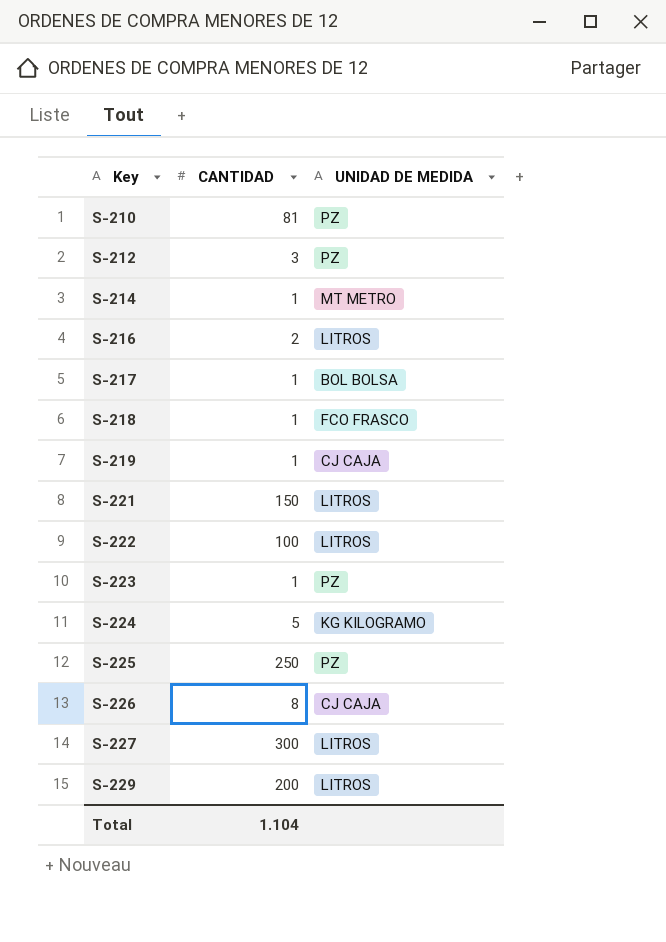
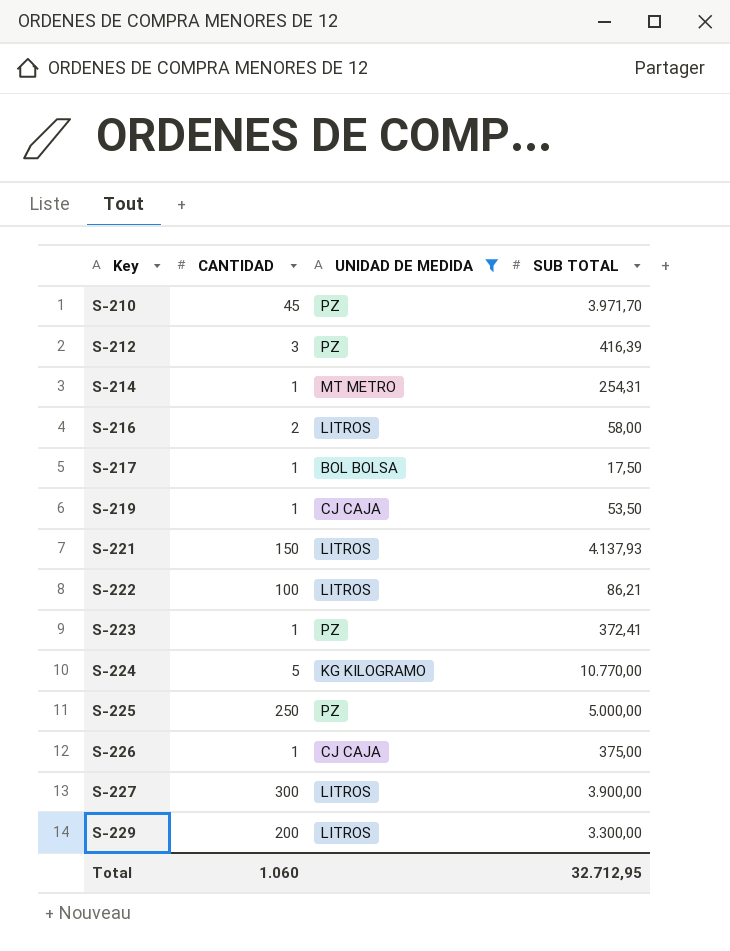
filter: none -> UNIDAD DE MEDIDA != FCO FRASCO
column SUB TOTAL | position: none -> 4
S-210 | CANTIDAD: 81 -> 45
S-226 | CANTIDAD: 8 -> 1
Total | CANTIDAD: 1.104 -> 1.060

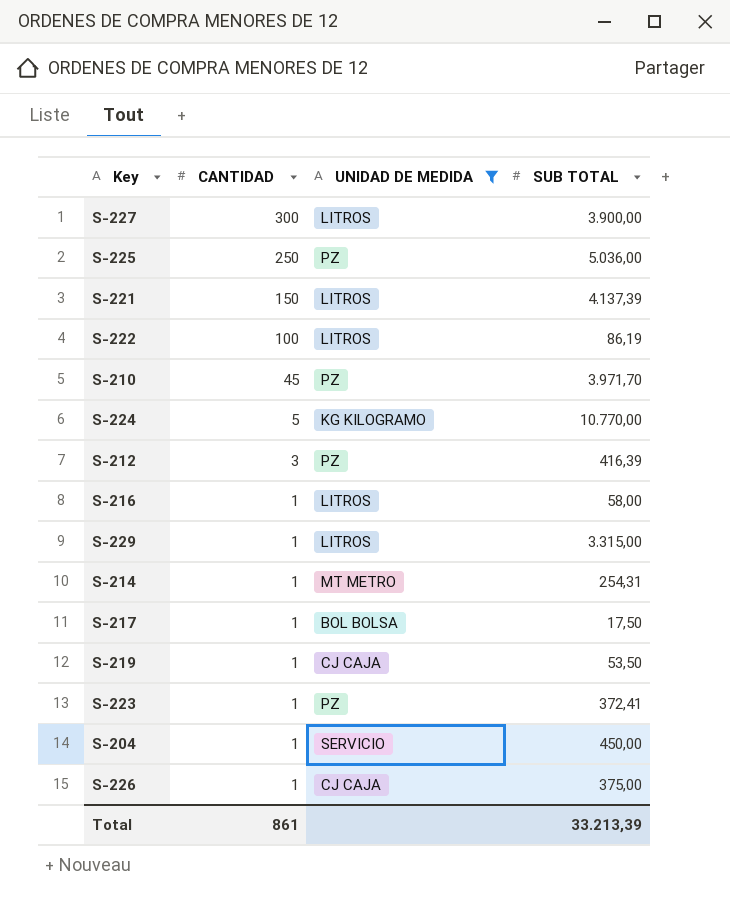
row order: Key ascending -> CANTIDAD descending
S-225 | SUB TOTAL: 5.000,00 -> 5.036,00
S-221 | SUB TOTAL: 4.137,93 -> 4.137,39
S-222 | SUB TOTAL: 86,21 -> 86,19
S-216 | CANTIDAD: 2 -> 1
S-229 | CANTIDAD: 200 -> 1
S-229 | SUB TOTAL: 3.300,00 -> 3.315,00
row S-204: none -> 1 | SERVICIO | 450,00
Total | CANTIDAD: 1.060 -> 861
Total | SUB TOTAL: 32.712,95 -> 33.213,39

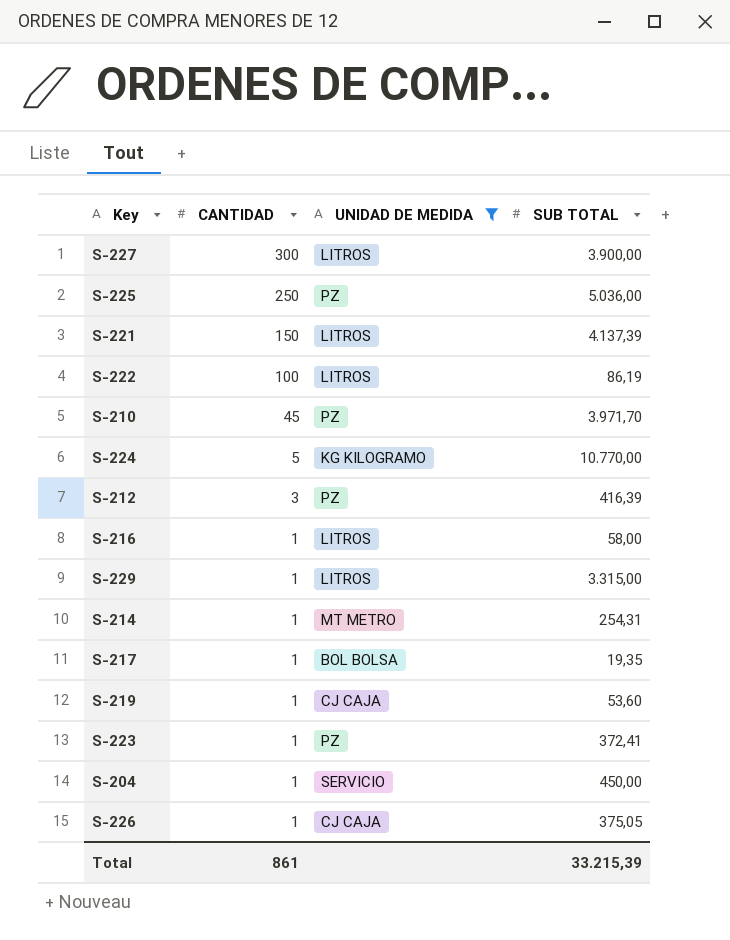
S-217 | SUB TOTAL: 17,50 -> 19,35
S-219 | SUB TOTAL: 53,50 -> 53,60
S-226 | SUB TOTAL: 375,00 -> 375,05
Total | SUB TOTAL: 33.213,39 -> 33.215,39

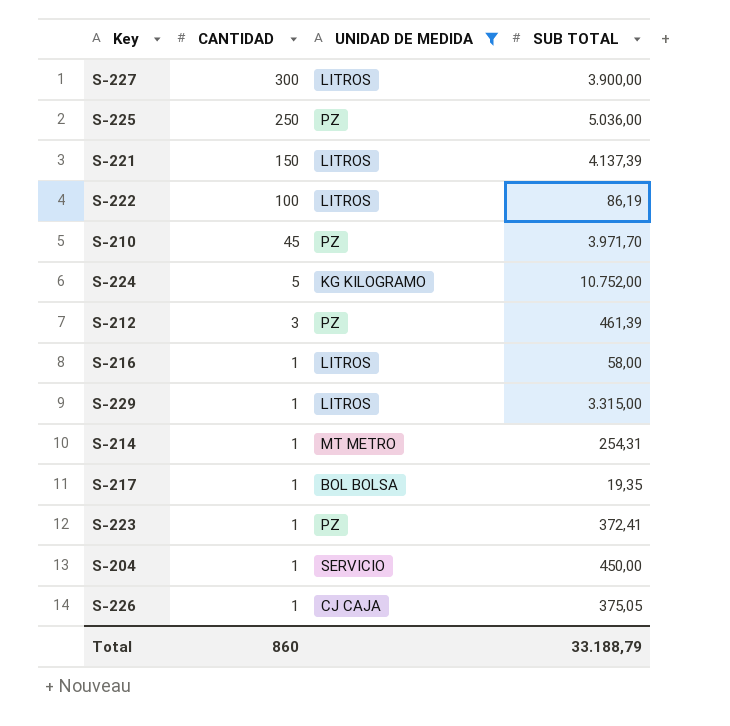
row S-219: 1 | CJ CAJA | 53,60 -> none
S-224 | SUB TOTAL: 10.770,00 -> 10.752,00
S-212 | SUB TOTAL: 416,39 -> 461,39
Total | CANTIDAD: 861 -> 860
Total | SUB TOTAL: 33.215,39 -> 33.188,79

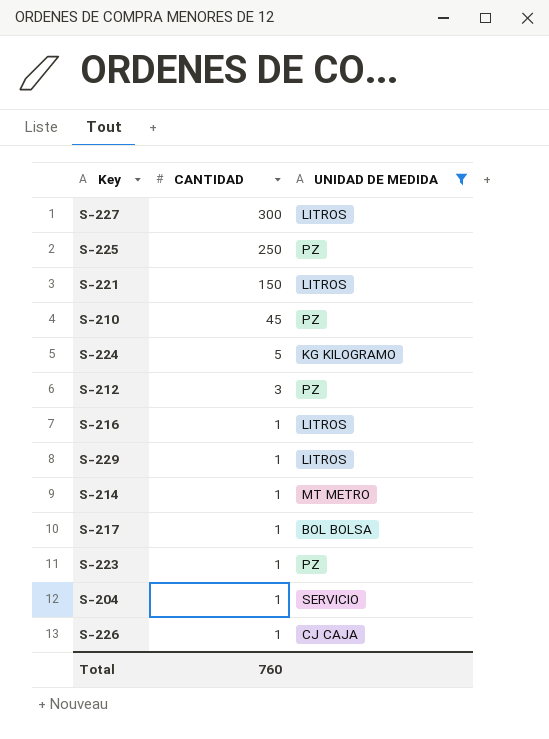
column SUB TOTAL | position: 4 -> none
row S-222: 100 | LITROS | 86,19 -> none
Total | CANTIDAD: 860 -> 760

